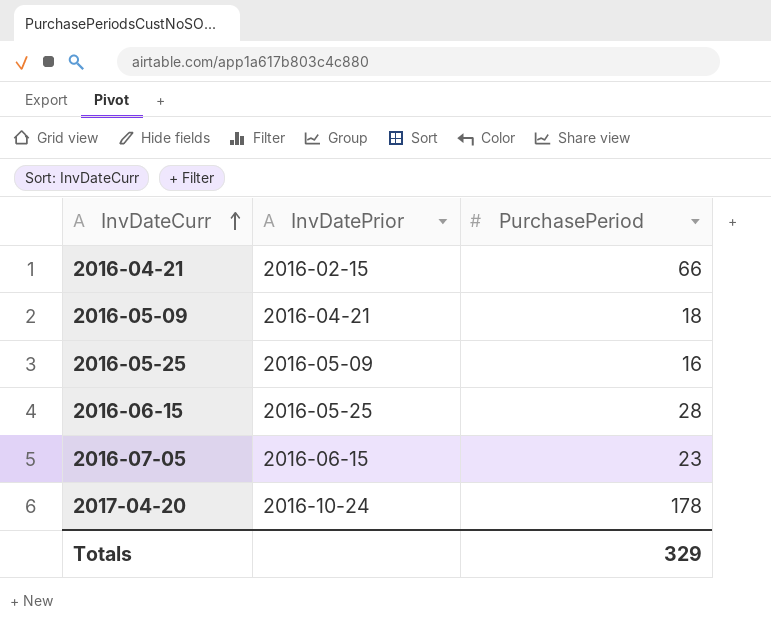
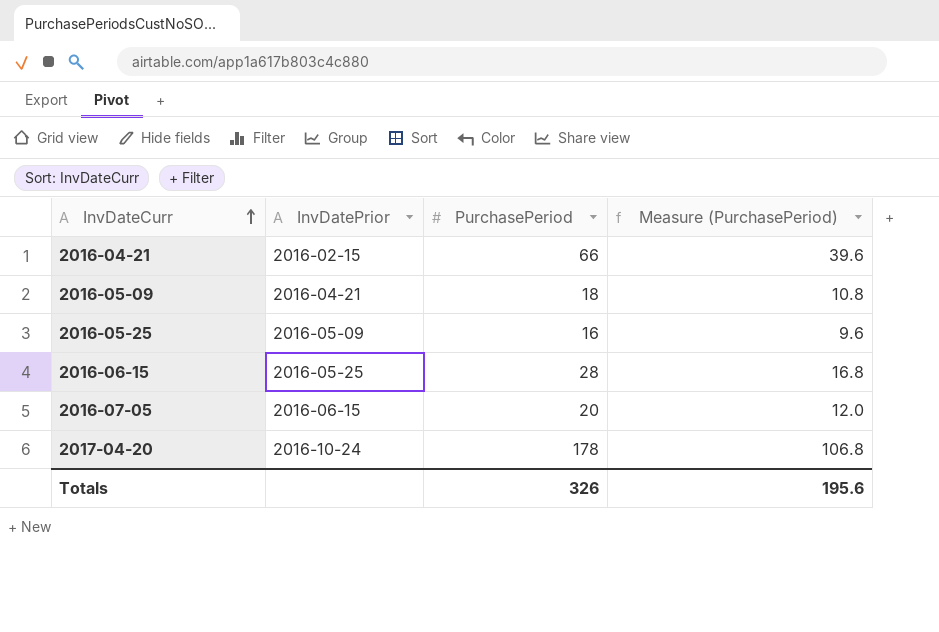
column Measure (PurchasePeriod) | formula: none -> [PurchasePeriod] * 0.6
2016-07-05 | PurchasePeriod: 23 -> 20
Totals | PurchasePeriod: 329 -> 326

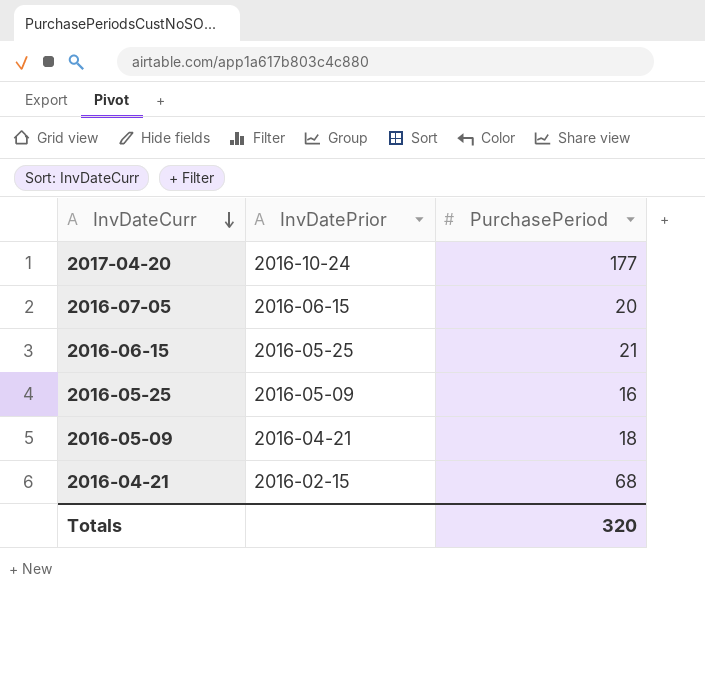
row order: InvDateCurr ascending -> InvDateCurr descending
column Measure (PurchasePeriod) | formula: [PurchasePeriod] * 0.6 -> none
2017-04-20 | PurchasePeriod: 178 -> 177
2016-06-15 | PurchasePeriod: 28 -> 21
2016-04-21 | PurchasePeriod: 66 -> 68
Totals | PurchasePeriod: 326 -> 320

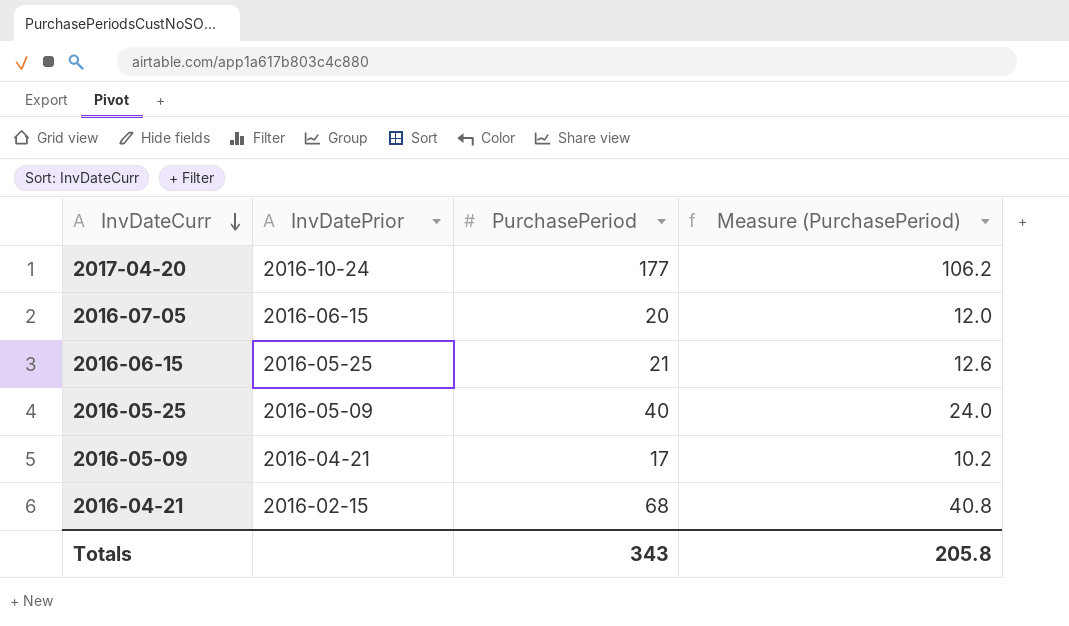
column Measure (PurchasePeriod) | formula: none -> [PurchasePeriod] * 0.6
2016-05-25 | PurchasePeriod: 16 -> 40
2016-05-09 | PurchasePeriod: 18 -> 17
Totals | PurchasePeriod: 320 -> 343

